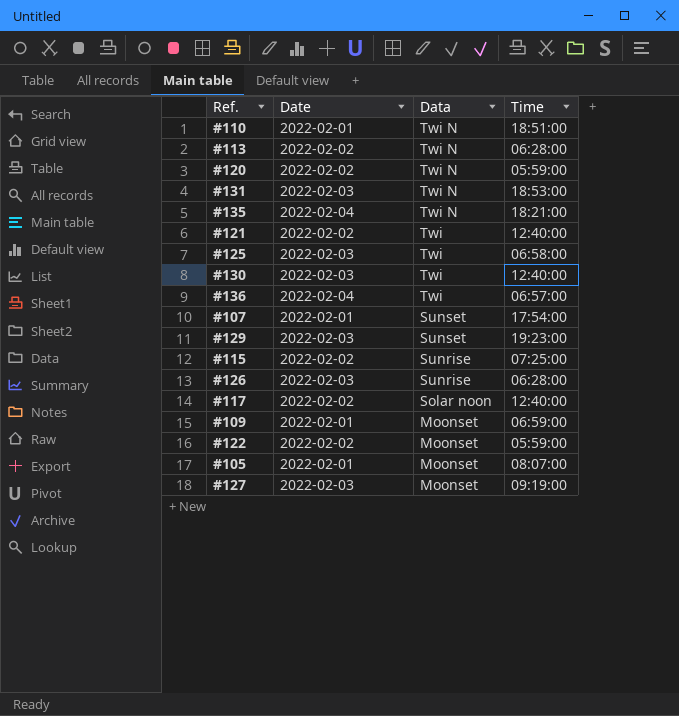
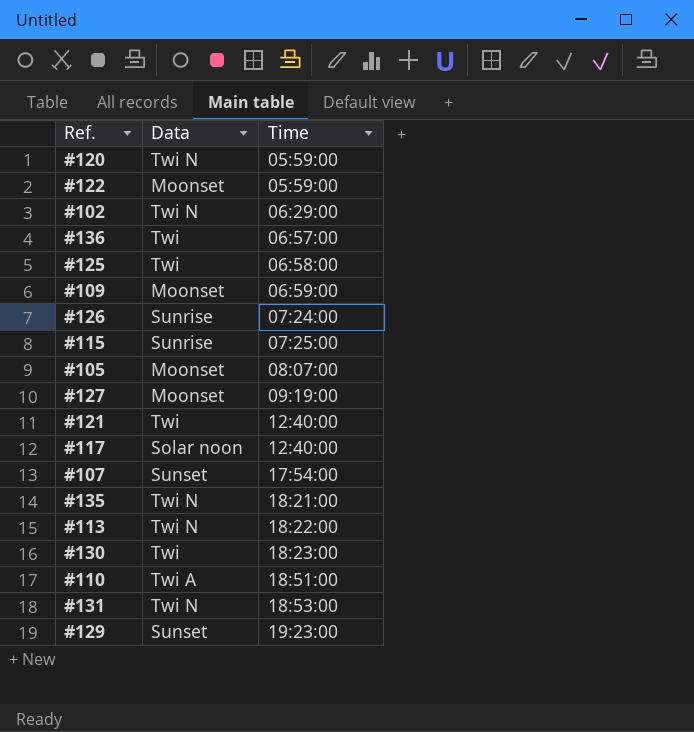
row order: Data descending -> Time ascending
column Date | position: 2 -> none
row #102: none -> Twi N | 06:29:00
#126 | Time: 06:28:00 -> 07:24:00
#113 | Time: 06:28:00 -> 18:22:00
#130 | Time: 12:40:00 -> 18:23:00
#110 | Data: Twi N -> Twi A

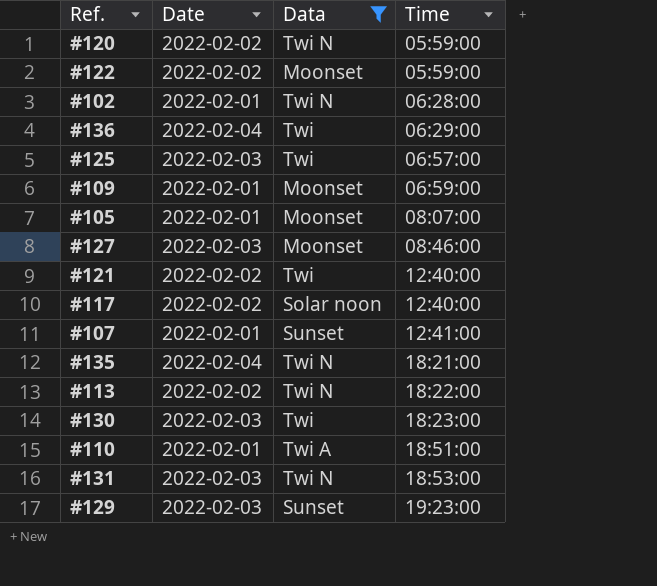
filter: none -> Data != Sunrise
column Date | position: none -> 2
#102 | Time: 06:29:00 -> 06:28:00
#136 | Time: 06:57:00 -> 06:29:00
#125 | Time: 06:58:00 -> 06:57:00
#127 | Time: 09:19:00 -> 08:46:00
#107 | Time: 17:54:00 -> 12:41:00

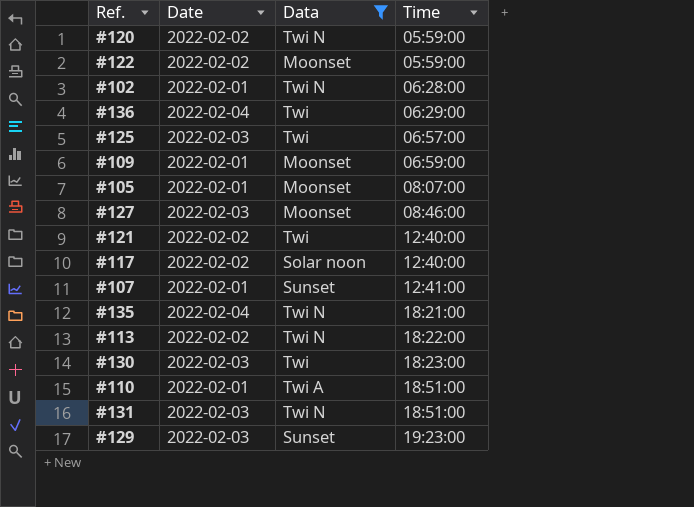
#131 | Time: 18:53:00 -> 18:51:00

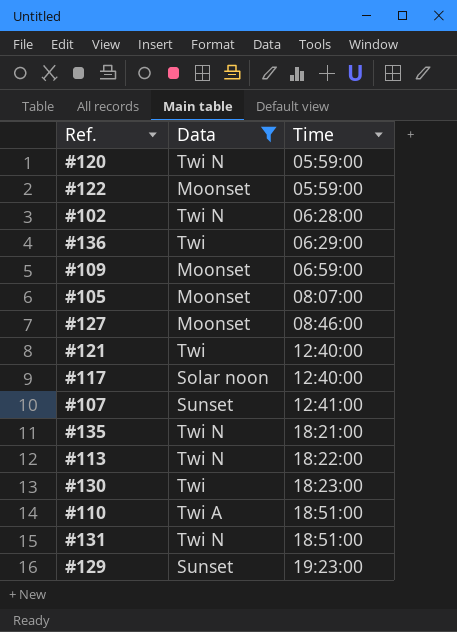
column Date | position: 2 -> none
row #125: 2022-02-03 | Twi | 06:57:00 -> none

